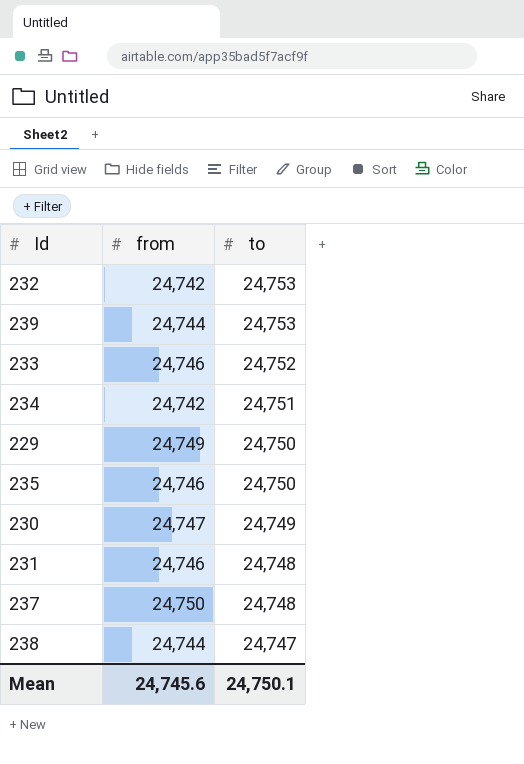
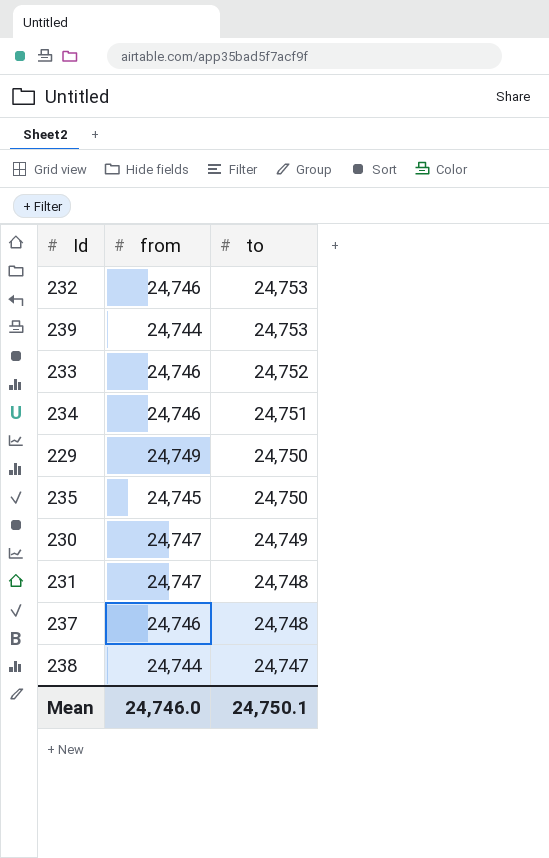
232 | from: 24,742 -> 24,746
234 | from: 24,742 -> 24,746
235 | from: 24,746 -> 24,745
231 | from: 24,746 -> 24,747
237 | from: 24,750 -> 24,746
Mean | from: 24,745.6 -> 24,746.0

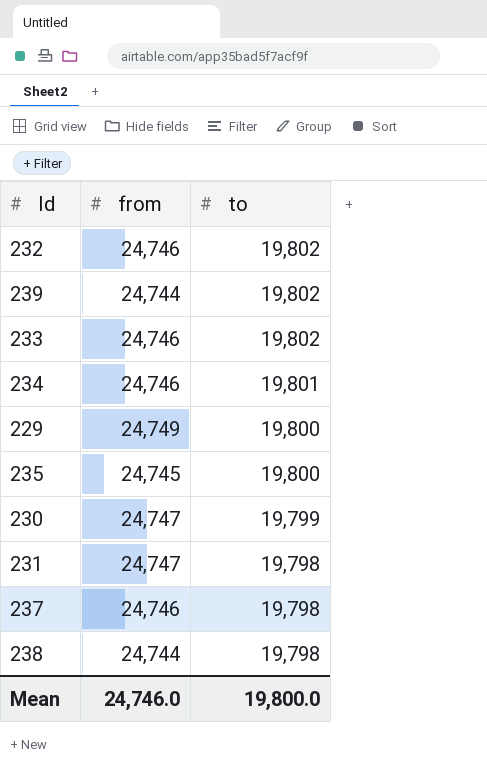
232 | to: 24,753 -> 19,802
239 | to: 24,753 -> 19,802
233 | to: 24,752 -> 19,802
234 | to: 24,751 -> 19,801
229 | to: 24,750 -> 19,800
235 | to: 24,750 -> 19,800
230 | to: 24,749 -> 19,799
231 | to: 24,748 -> 19,798
237 | to: 24,748 -> 19,798
238 | to: 24,747 -> 19,798
Mean | to: 24,750.1 -> 19,800.0

